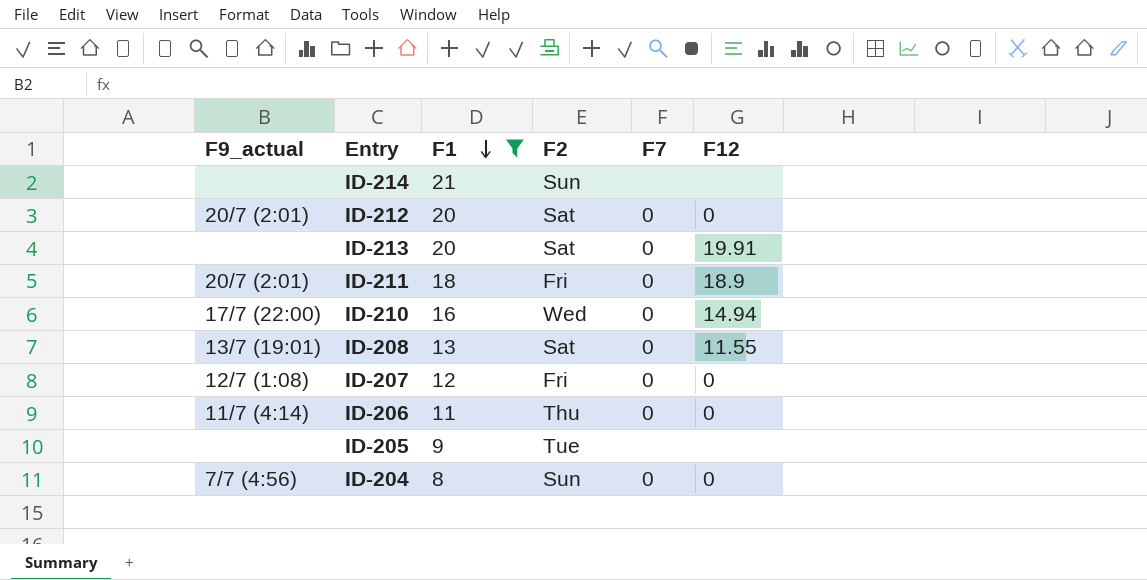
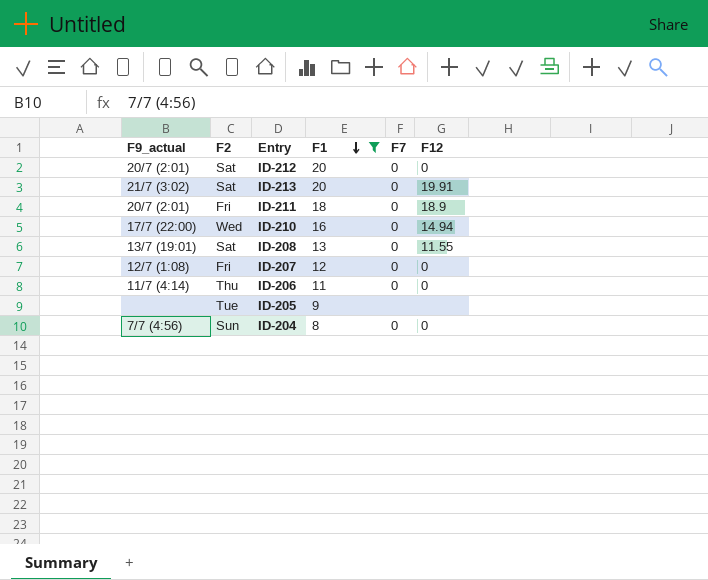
column F2 | position: 4 -> 2
row ID-214: none | 21 | Sun | none | none -> none
ID-213 | F9_actual: none -> 21/7 (3:02)

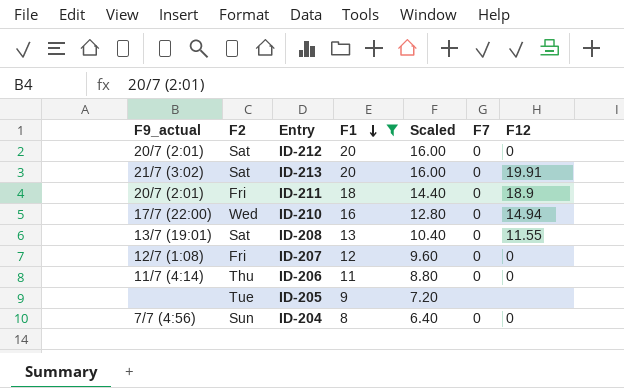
column Scaled | formula: none -> [F1] * 0.8

